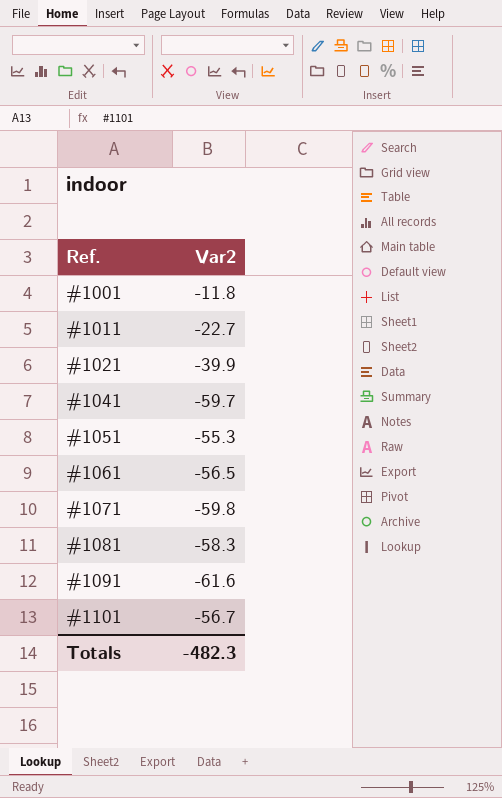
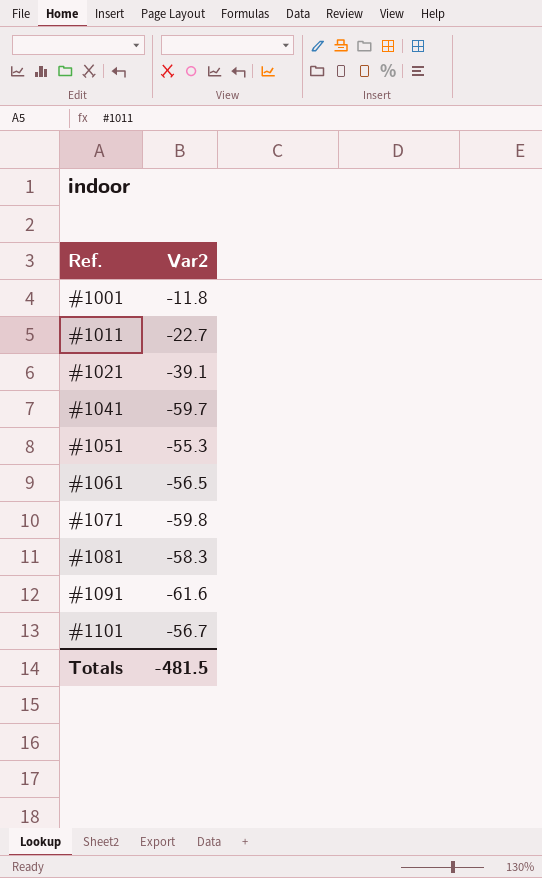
#1021 | Var2: -39.9 -> -39.1
Totals | Var2: -482.3 -> -481.5

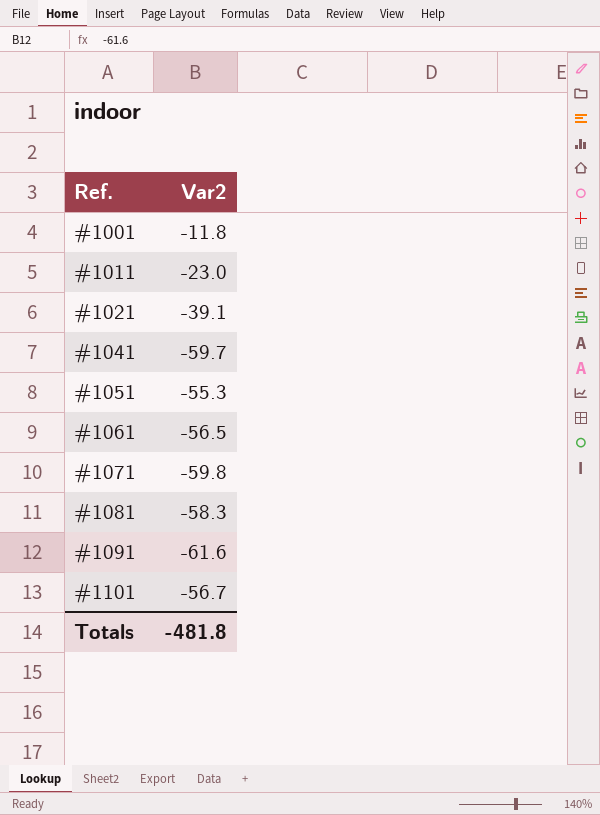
#1011 | Var2: -22.7 -> -23.0
Totals | Var2: -481.5 -> -481.8

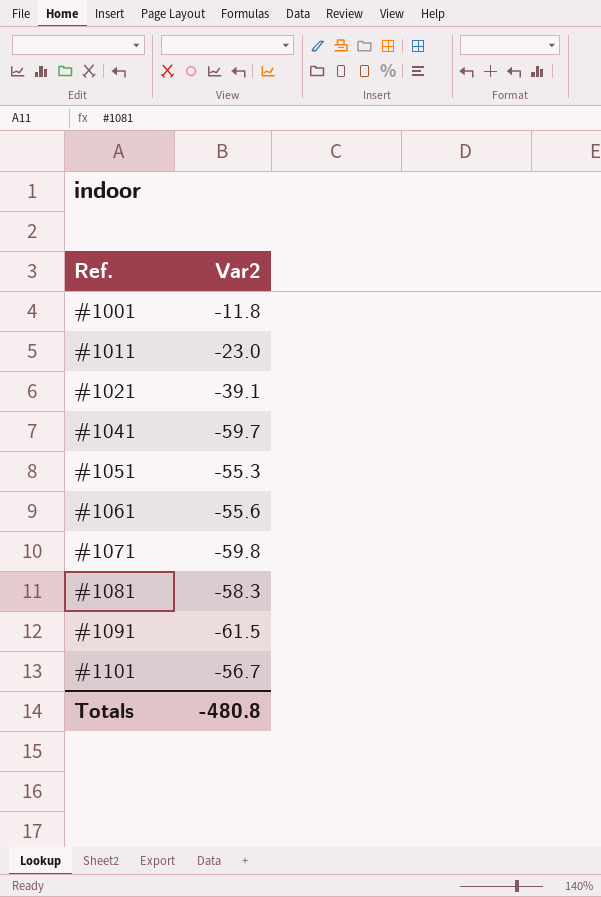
#1061 | Var2: -56.5 -> -55.6
#1091 | Var2: -61.6 -> -61.5
Totals | Var2: -481.8 -> -480.8

